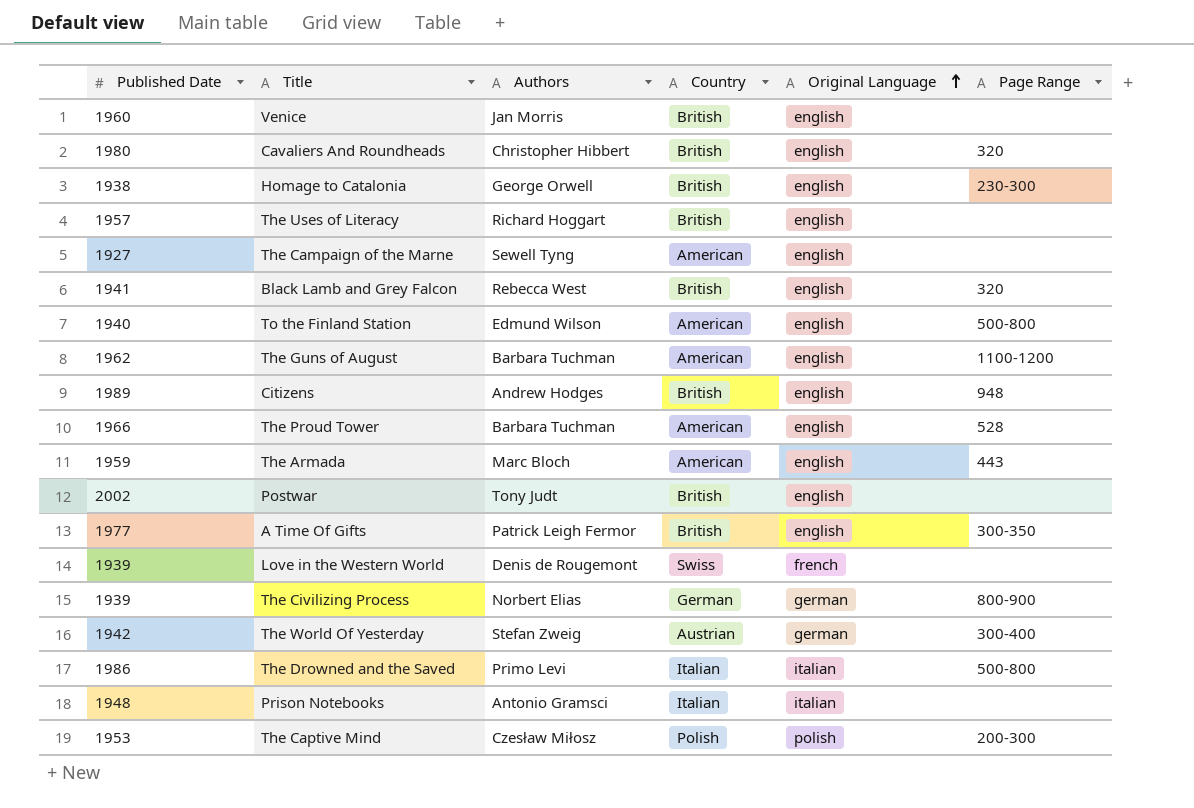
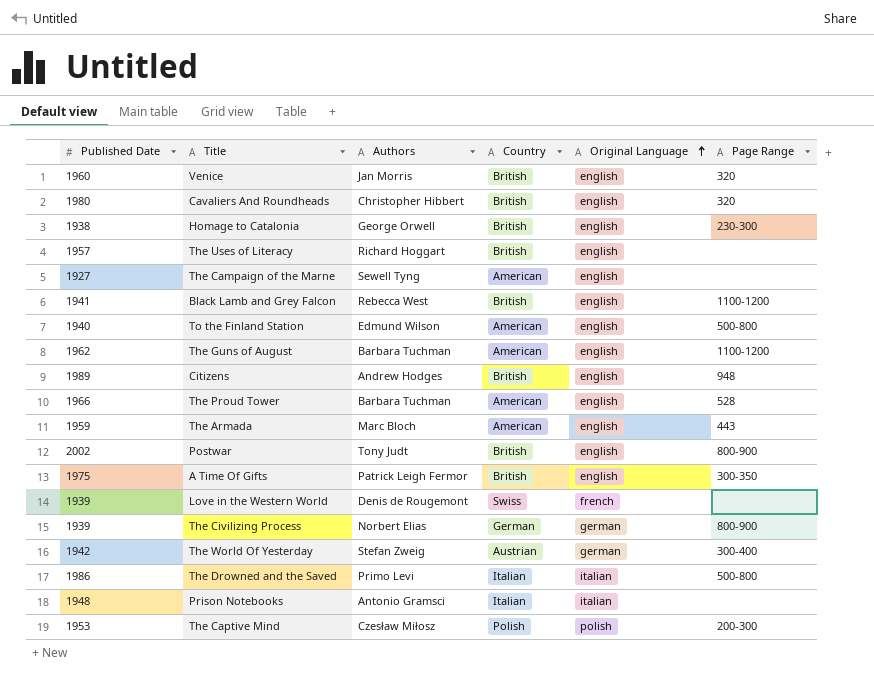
Venice | Page Range: none -> 320
Black Lamb and Grey Falcon | Page Range: 320 -> 1100-1200
Postwar | Page Range: none -> 800-900
A Time Of Gifts | Published Date: 1977 -> 1975

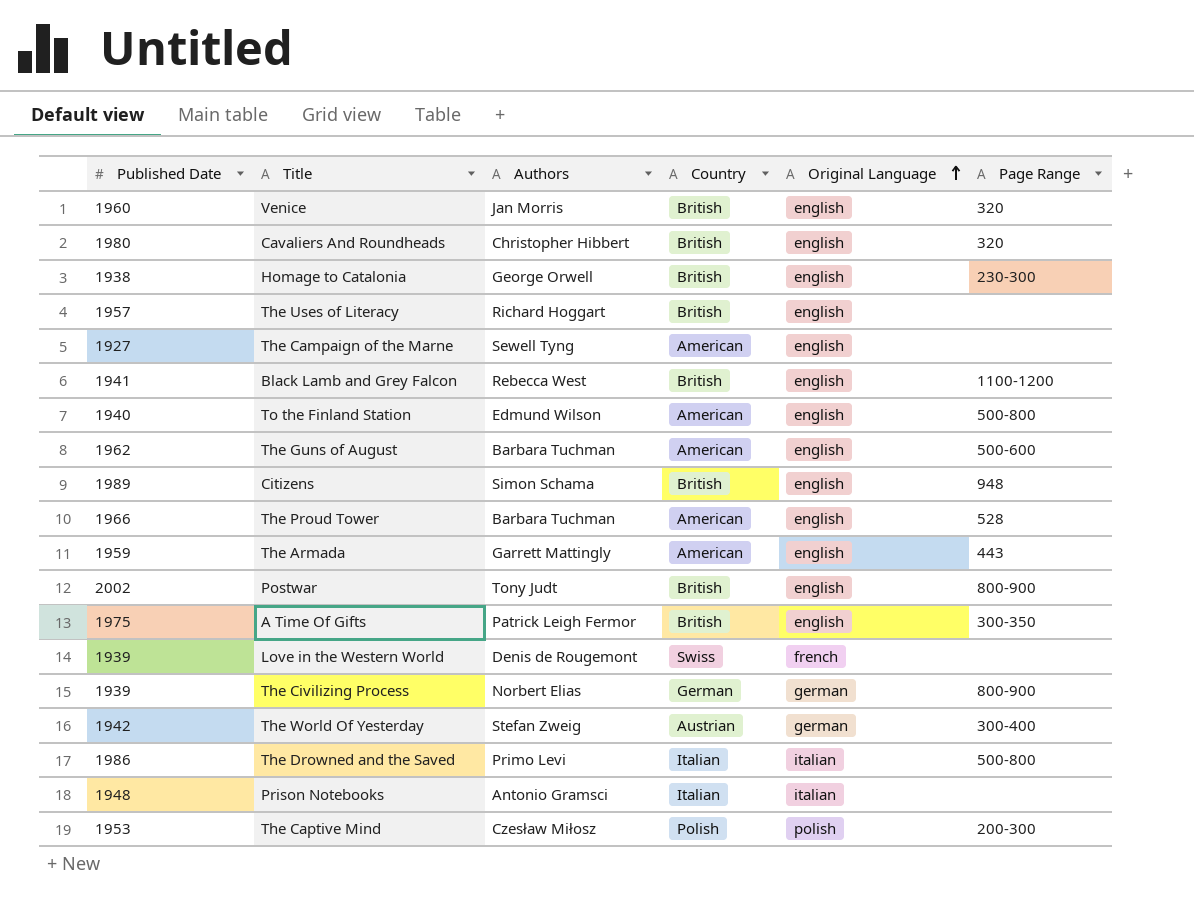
The Guns of August | Page Range: 1100-1200 -> 500-600
Citizens | Authors: Andrew Hodges -> Simon Schama
The Armada | Authors: Marc Bloch -> Garrett Mattingly

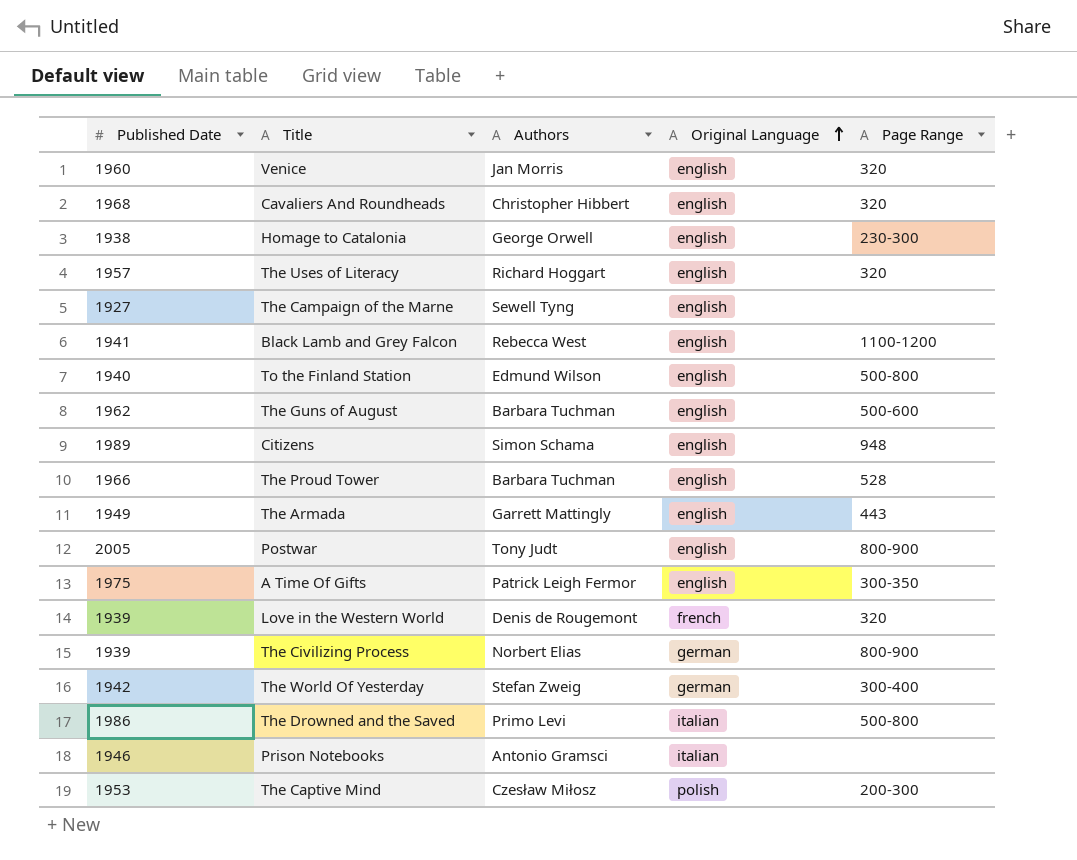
column Country | position: 4 -> none
Cavaliers And Roundheads | Published Date: 1980 -> 1968
The Uses of Literacy | Page Range: none -> 320
The Armada | Published Date: 1959 -> 1949
Postwar | Published Date: 2002 -> 2005
Love in the Western World | Page Range: none -> 320
Prison Notebooks | Published Date: 1948 -> 1946

